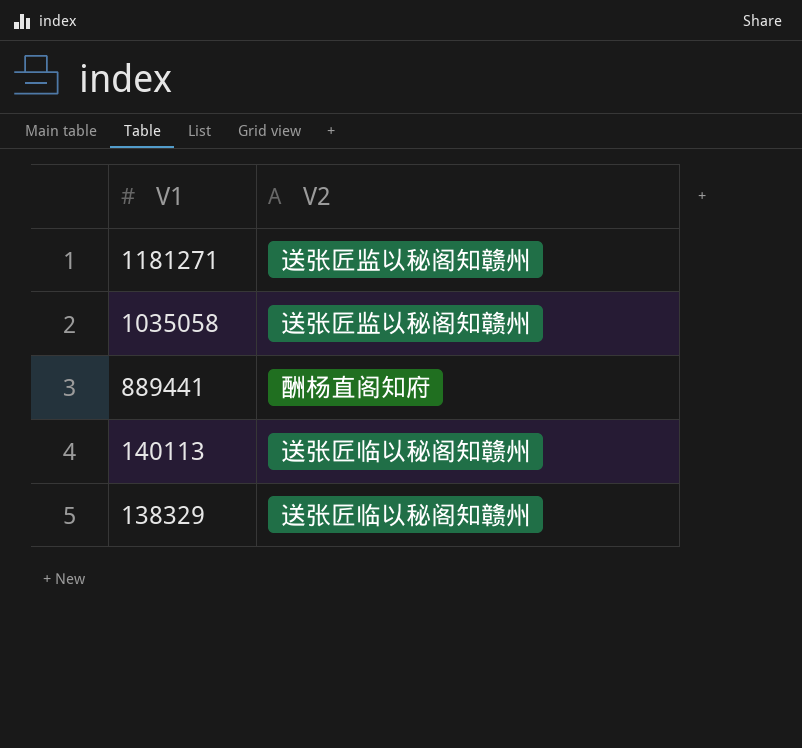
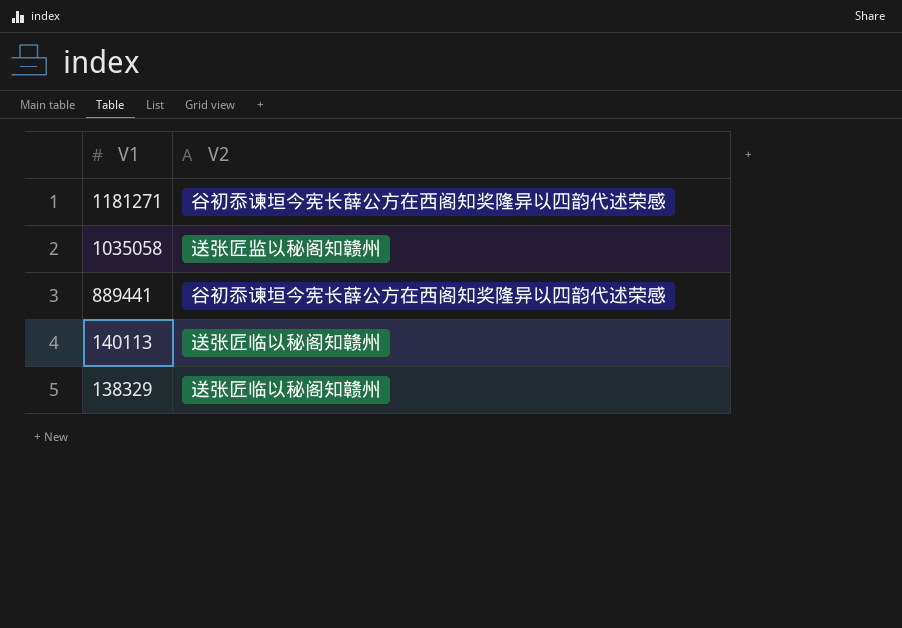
1181271 | V2: 送张匠监以秘阁知赣州 -> 谷初忝谏垣今宪长薛公方在西阁知奖隆异以四韵代述荣感
889441 | V2: 酬杨直阁知府 -> 谷初忝谏垣今宪长薛公方在西阁知奖隆异以四韵代述荣感

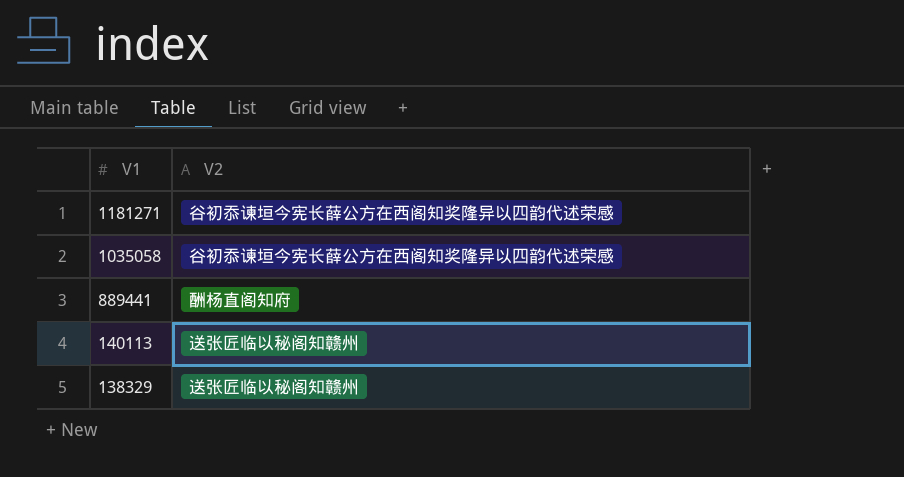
1035058 | V2: 送张匠监以秘阁知赣州 -> 谷初忝谏垣今宪长薛公方在西阁知奖隆异以四韵代述荣感
889441 | V2: 谷初忝谏垣今宪长薛公方在西阁知奖隆异以四韵代述荣感 -> 酬杨直阁知府

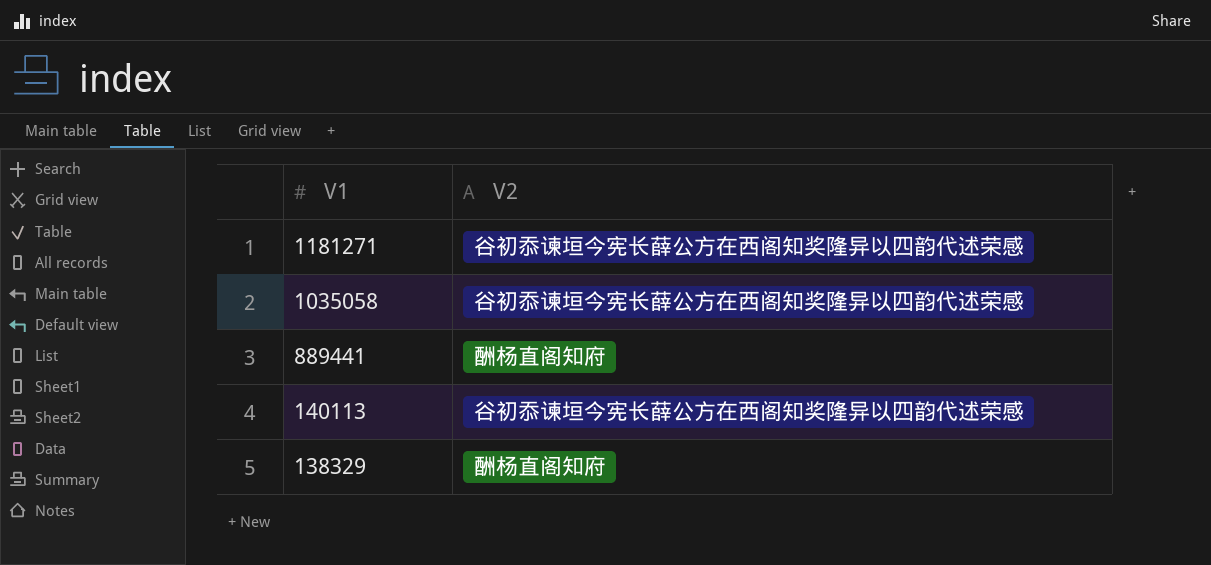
140113 | V2: 送张匠临以秘阁知赣州 -> 谷初忝谏垣今宪长薛公方在西阁知奖隆异以四韵代述荣感
138329 | V2: 送张匠临以秘阁知赣州 -> 酬杨直阁知府

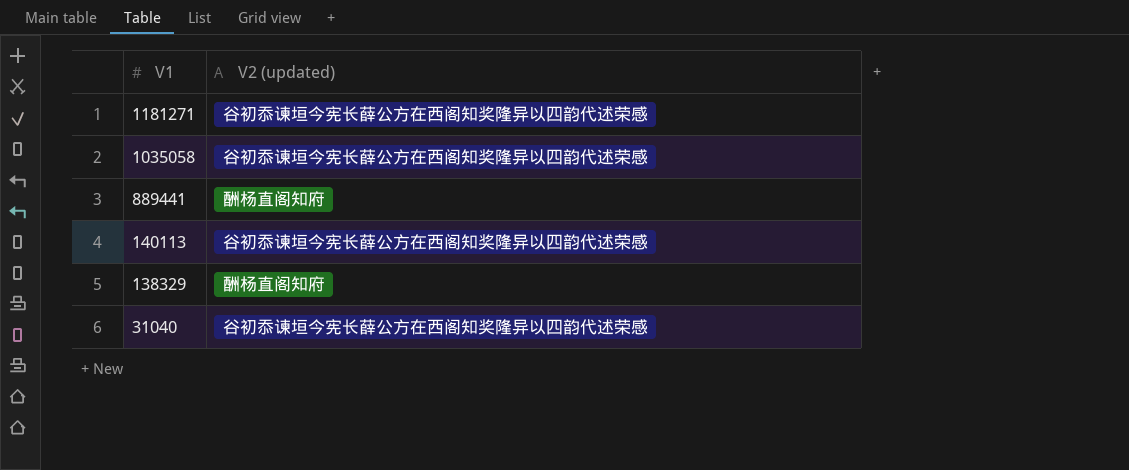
column name: V2 -> V2 (updated)
row 31040: none -> 谷初忝谏垣今宪长薛公方在西阁知奖隆异以四韵代述荣感

